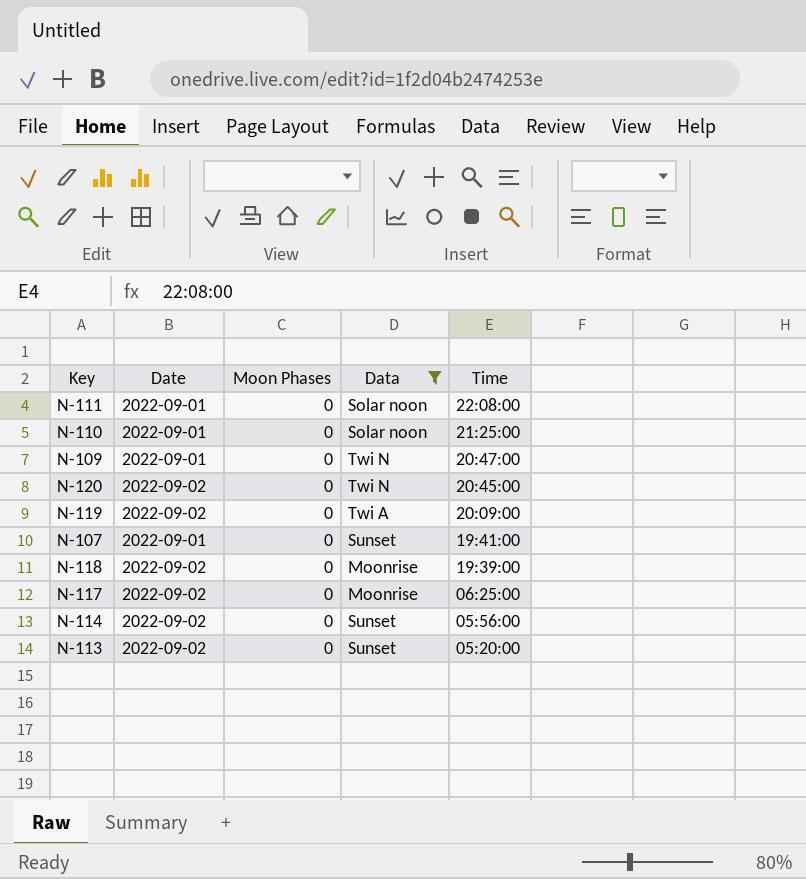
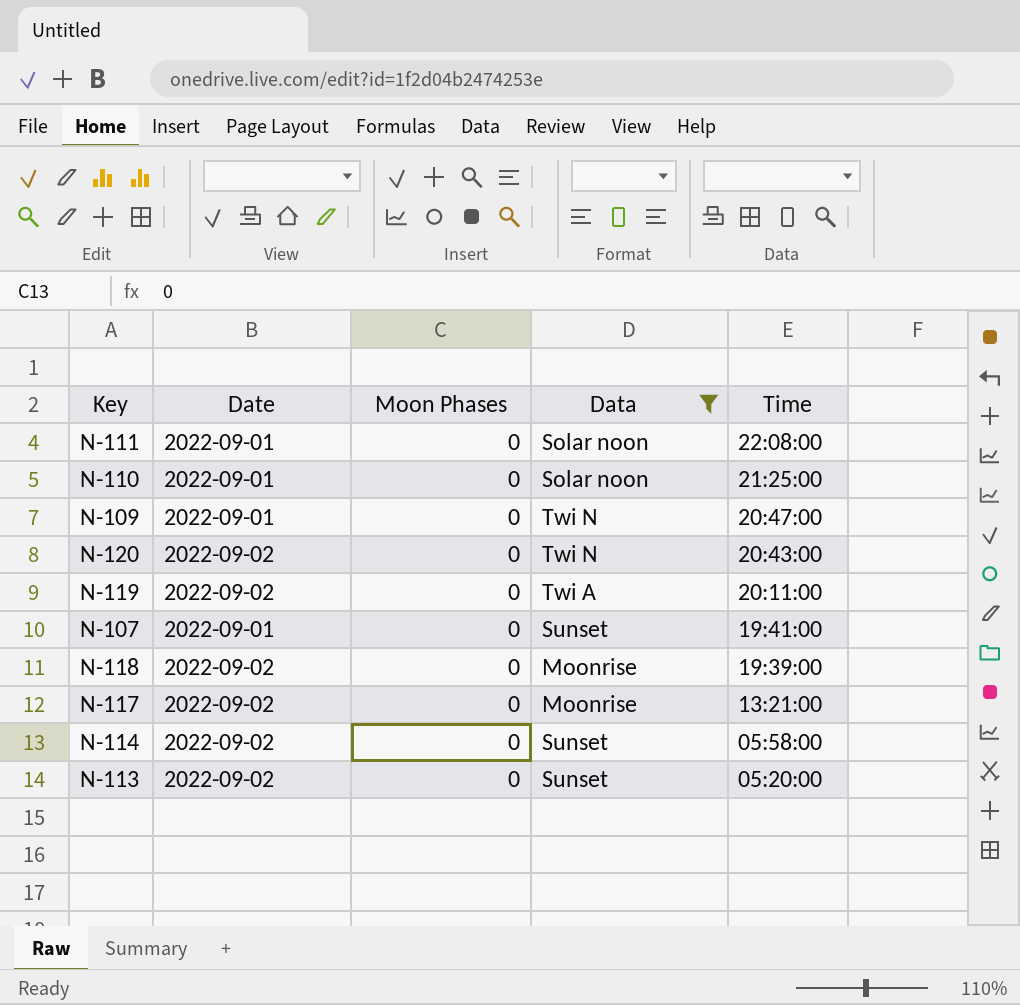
N-120 | Time: 20:45:00 -> 20:43:00
N-119 | Time: 20:09:00 -> 20:11:00
N-117 | Time: 06:25:00 -> 13:21:00
N-114 | Time: 05:56:00 -> 05:58:00

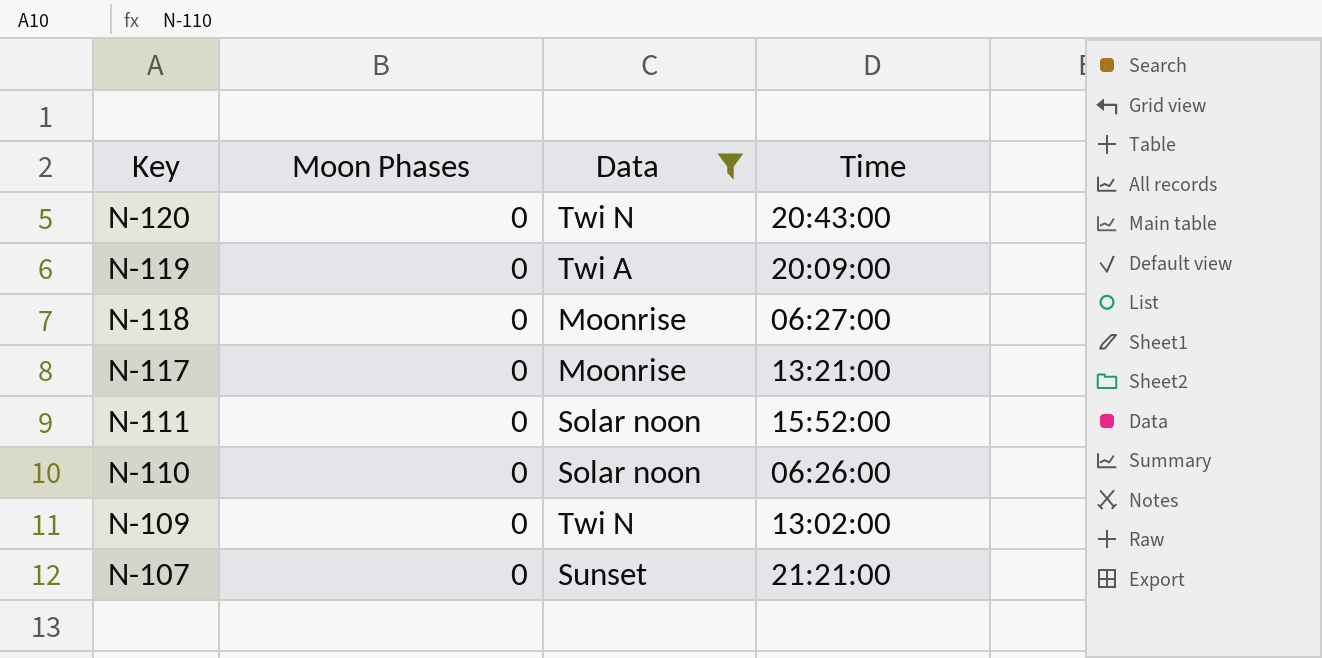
row order: Time descending -> Key descending
column Date | position: 2 -> none
row N-114: 2022-09-02 | 0 | Sunset | 05:58:00 -> none
row N-113: 2022-09-02 | 0 | Sunset | 05:20:00 -> none
N-119 | Time: 20:11:00 -> 20:09:00
N-118 | Time: 19:39:00 -> 06:27:00
N-111 | Time: 22:08:00 -> 15:52:00
N-110 | Time: 21:25:00 -> 06:26:00
N-109 | Time: 20:47:00 -> 13:02:00
N-107 | Time: 19:41:00 -> 21:21:00

